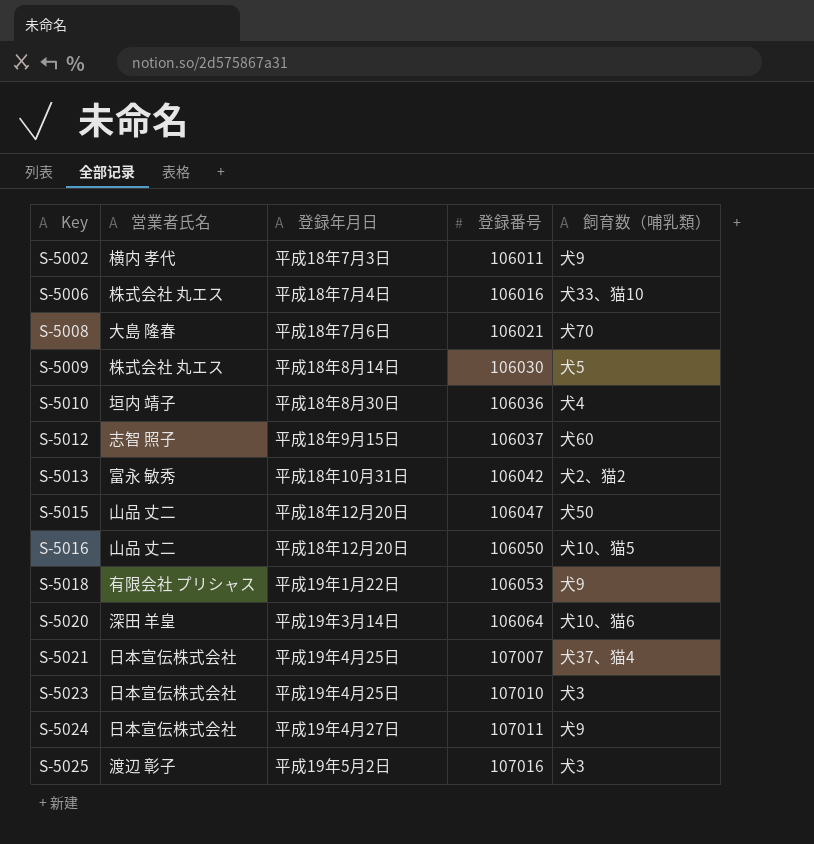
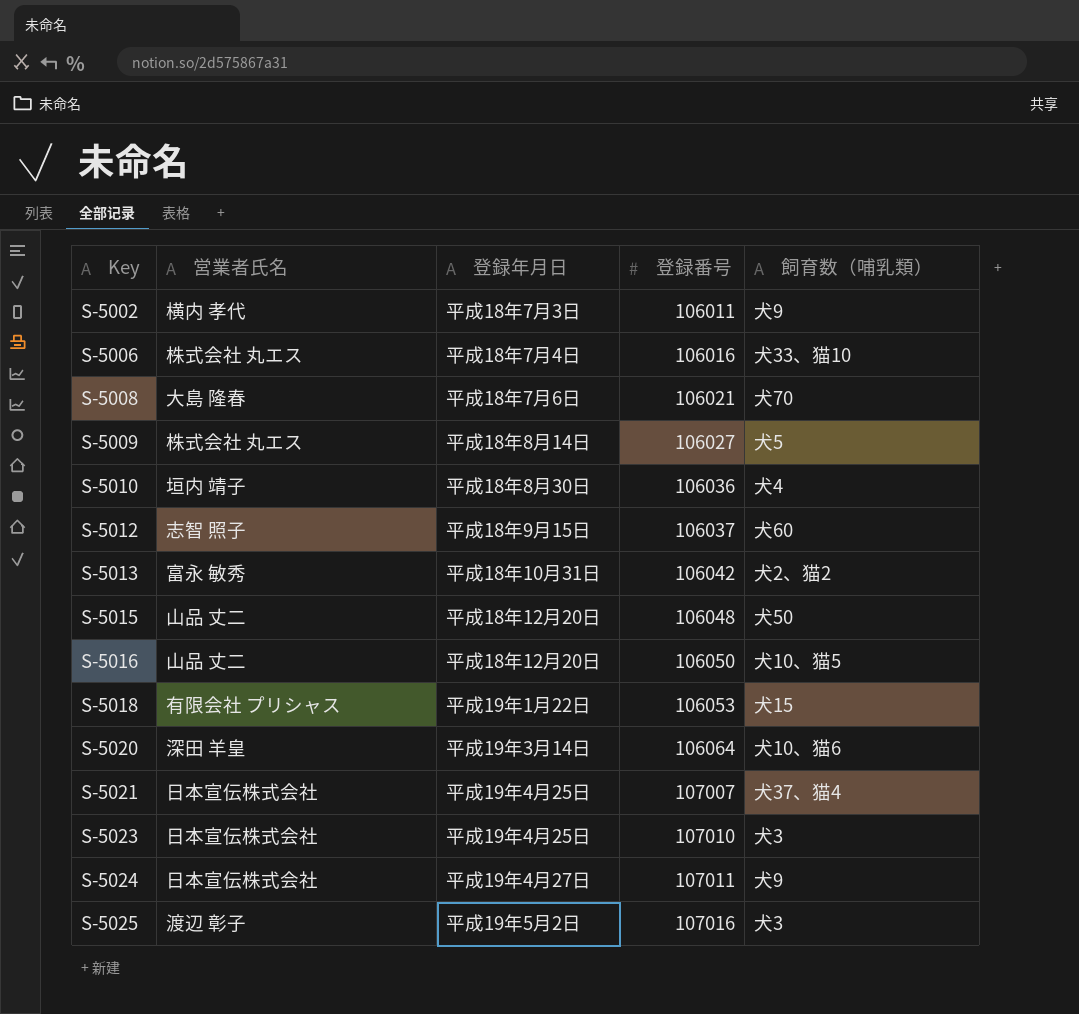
S-5009 | 登録番号: 106030 -> 106027
S-5015 | 登録番号: 106047 -> 106048
S-5018 | 飼育数（哺乳類）: 犬9 -> 犬15

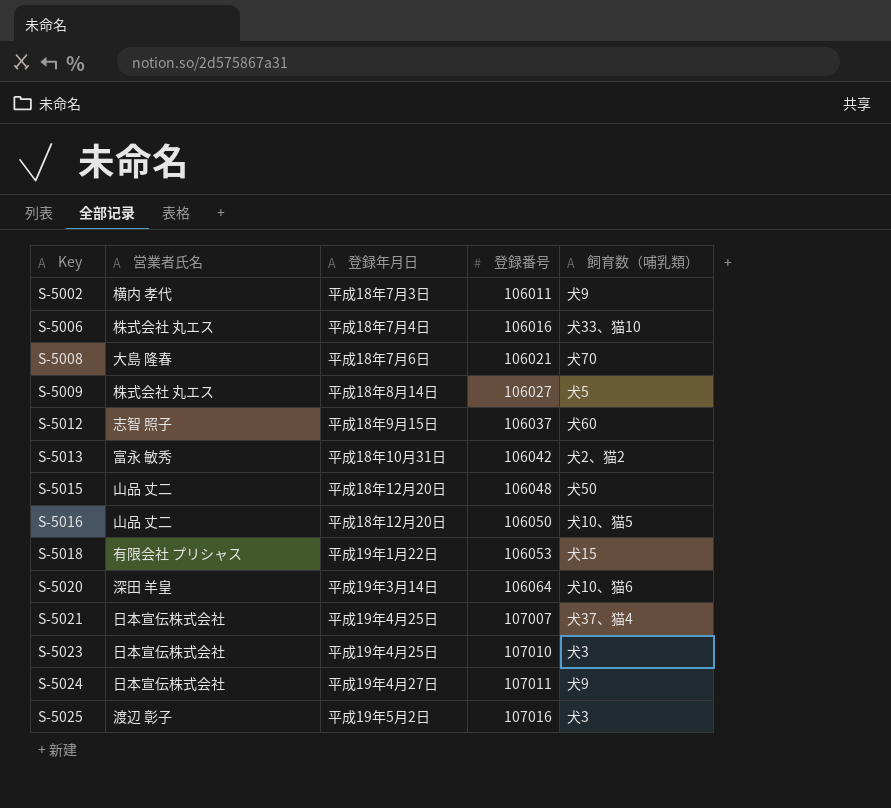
row S-5010: 垣内 靖子 | 平成18年8月30日 | 106036 | 犬4 -> none

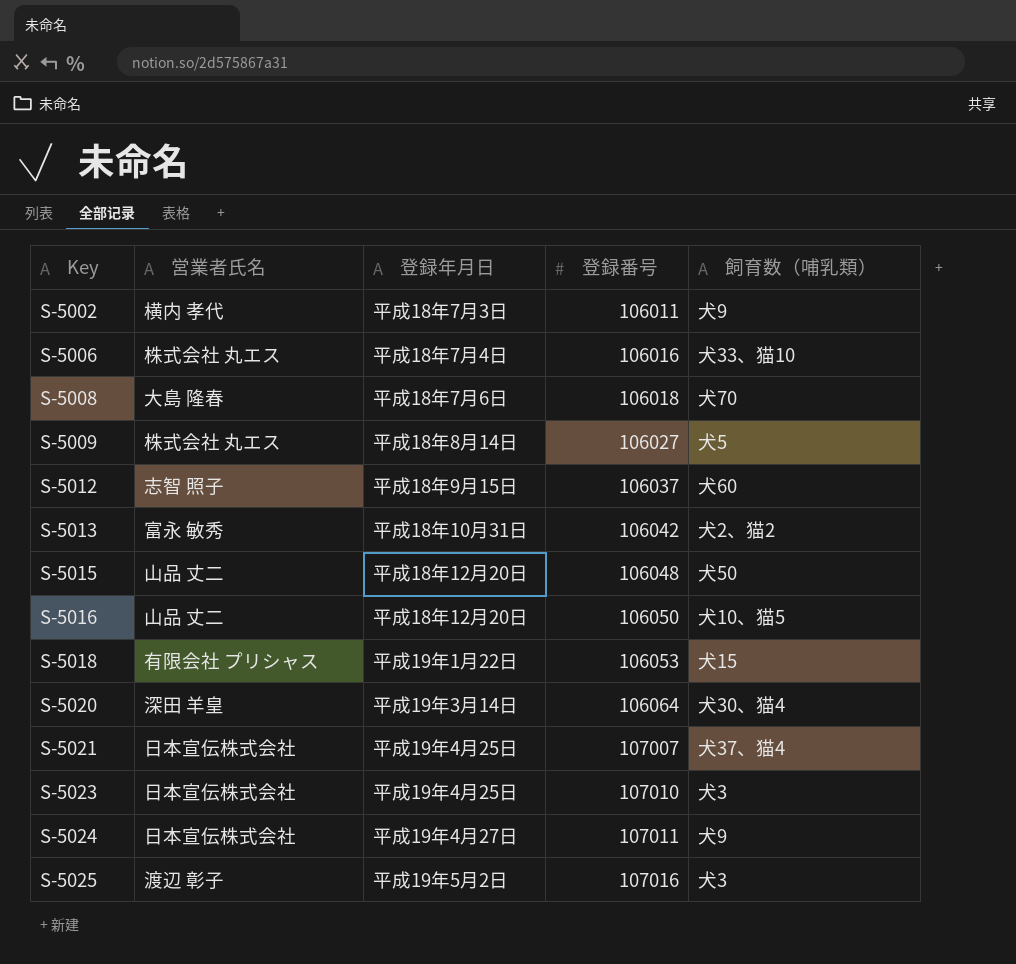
S-5008 | 登録番号: 106021 -> 106018
S-5020 | 飼育数（哺乳類）: 犬10、猫6 -> 犬30、猫4

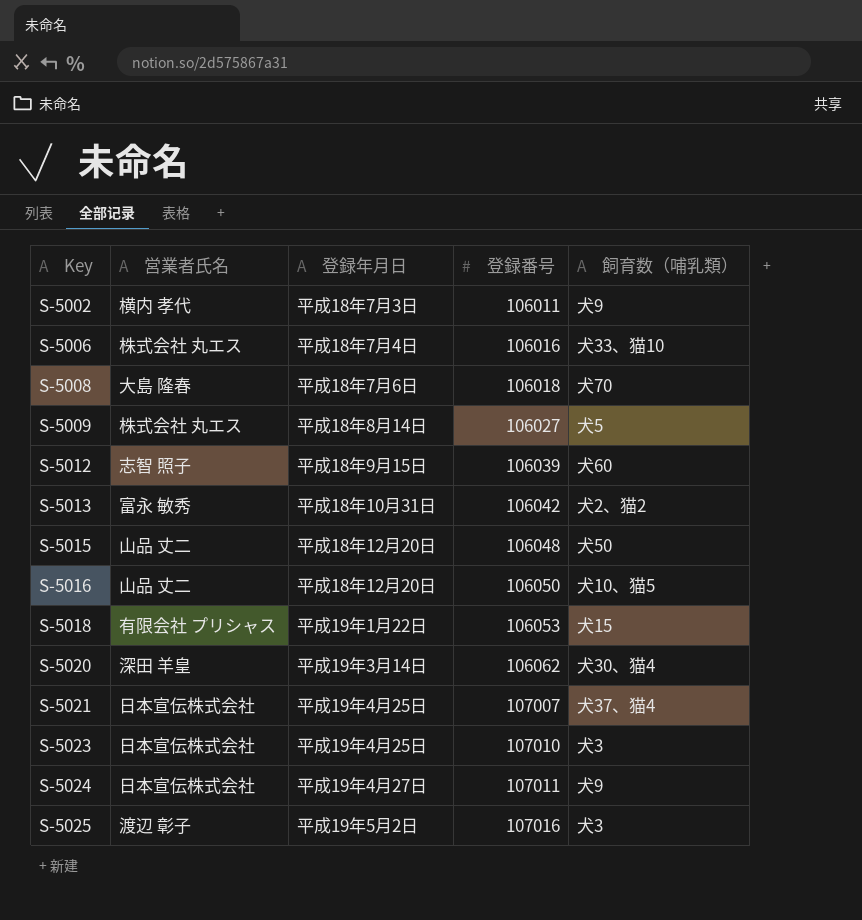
S-5012 | 登録番号: 106037 -> 106039
S-5020 | 登録番号: 106064 -> 106062

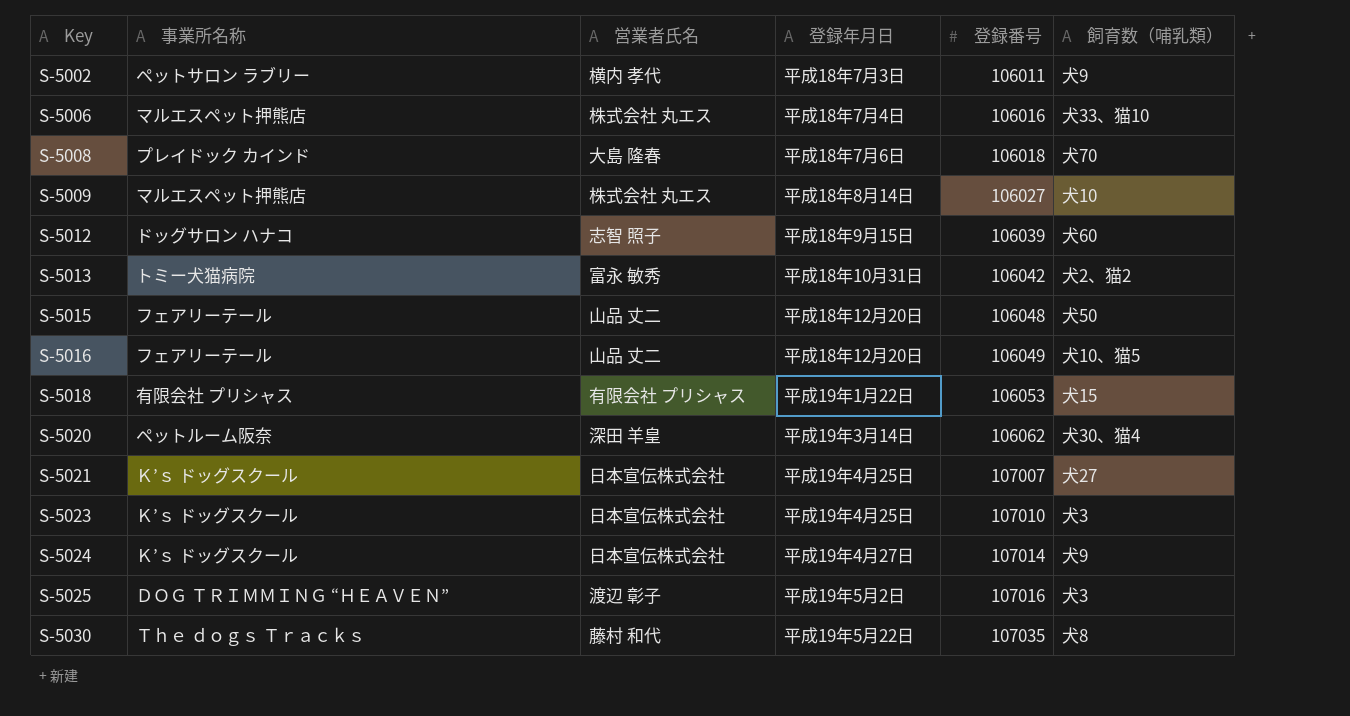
column 事業所名称 | position: none -> 2
S-5009 | 飼育数（哺乳類）: 犬5 -> 犬10
S-5016 | 登録番号: 106050 -> 106049
S-5021 | 飼育数（哺乳類）: 犬37、猫4 -> 犬27
S-5024 | 登録番号: 107011 -> 107014
row S-5030: none -> Ｔｈｅ ｄｏｇｓ Ｔｒａｃｋｓ | 藤村 和代 | 平成19年5月22日 | 107035 | 犬8

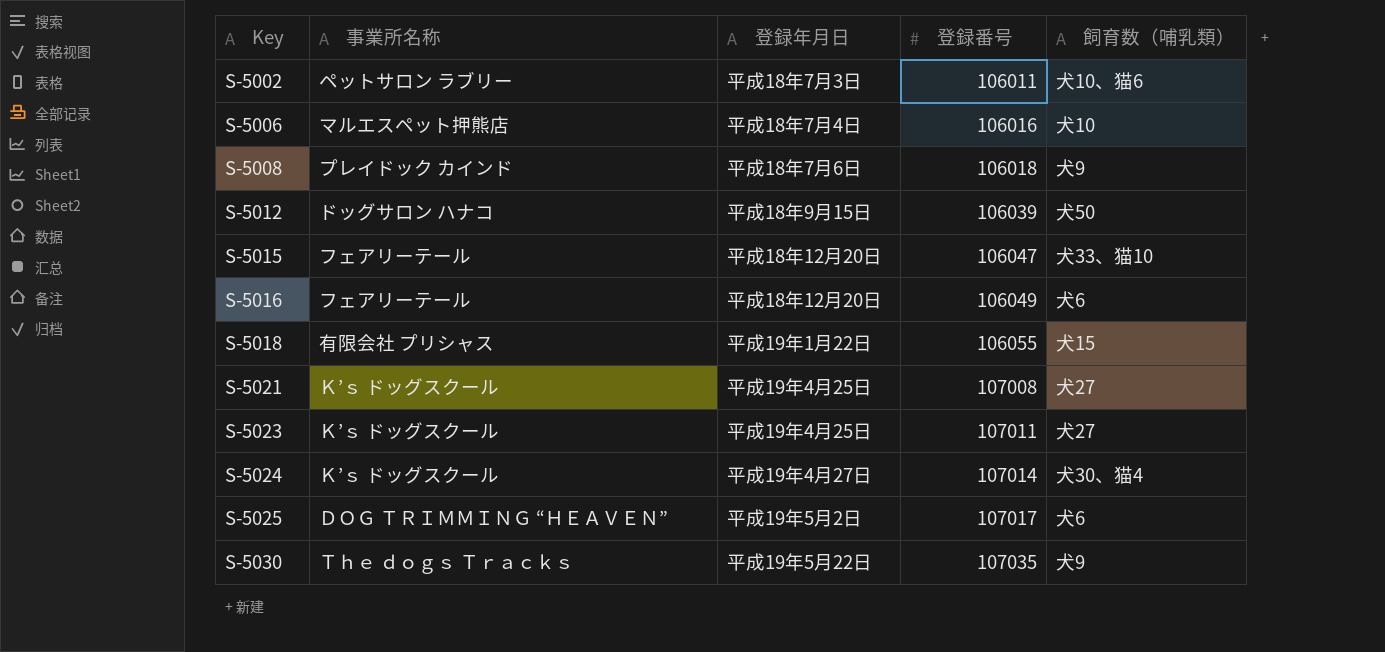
column 営業者氏名 | position: 3 -> none
row S-5009: マルエスペット押熊店 | 株式会社 丸エス | 平成18年8月14日 | 106027 | 犬10 -> none
row S-5013: トミー犬猫病院 | 富永 敏秀 | 平成18年10月31日 | 106042 | 犬2、猫2 -> none
row S-5020: ペットルーム阪奈 | 深田 羊皇 | 平成19年3月14日 | 106062 | 犬30、猫4 -> none
S-5002 | 飼育数（哺乳類）: 犬9 -> 犬10、猫6
S-5006 | 飼育数（哺乳類）: 犬33、猫10 -> 犬10
S-5008 | 飼育数（哺乳類）: 犬70 -> 犬9
S-5012 | 飼育数（哺乳類）: 犬60 -> 犬50
S-5015 | 登録番号: 106048 -> 106047
S-5015 | 飼育数（哺乳類）: 犬50 -> 犬33、猫10
S-5016 | 飼育数（哺乳類）: 犬10、猫5 -> 犬6
S-5018 | 登録番号: 106053 -> 106055
S-5021 | 登録番号: 107007 -> 107008
S-5023 | 登録番号: 107010 -> 107011
S-5023 | 飼育数（哺乳類）: 犬3 -> 犬27
S-5024 | 飼育数（哺乳類）: 犬9 -> 犬30、猫4
S-5025 | 登録番号: 107016 -> 107017
S-5025 | 飼育数（哺乳類）: 犬3 -> 犬6
S-5030 | 飼育数（哺乳類）: 犬8 -> 犬9

